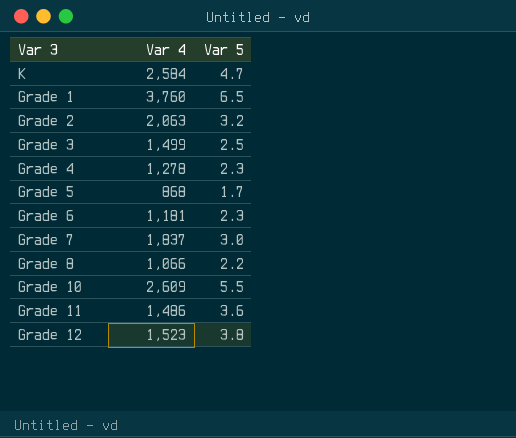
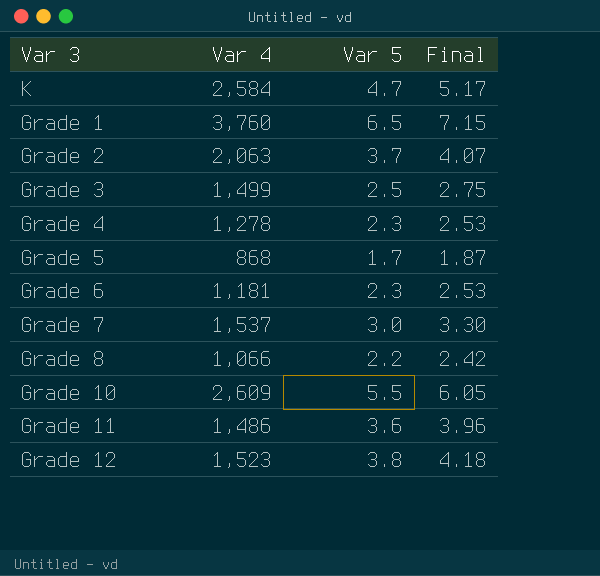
column Final | formula: none -> [Var 5] * 1.1
Grade 2 | Var 5: 3.2 -> 3.7
Grade 7 | Var 4: 1,837 -> 1,537

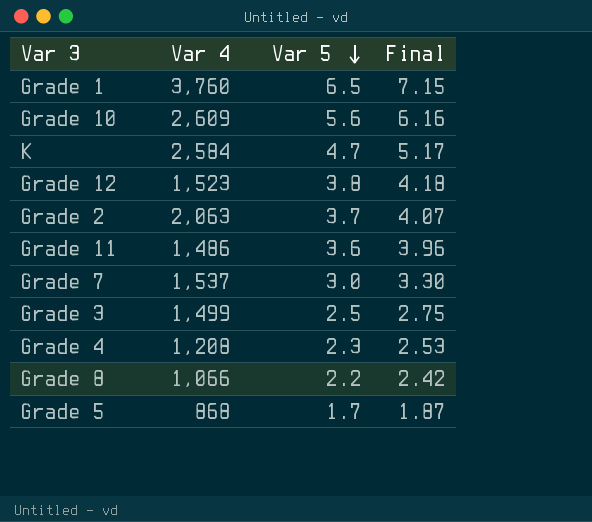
row order: none -> Var 5 descending
row Grade 6: 1,181 | 2.3 | 2.53 -> none
Grade 10 | Var 5: 5.5 -> 5.6
Grade 10 | Final: 6.05 -> 6.16
Grade 4 | Var 4: 1,278 -> 1,208

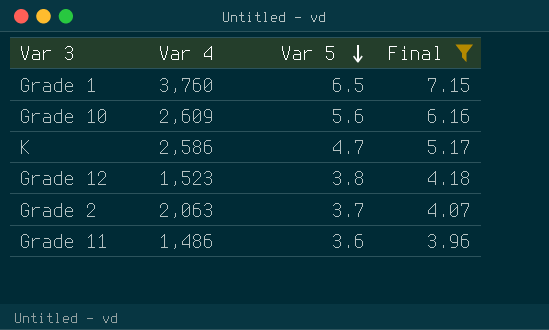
filter: none -> Final >= 3.96
K | Var 4: 2,584 -> 2,586

